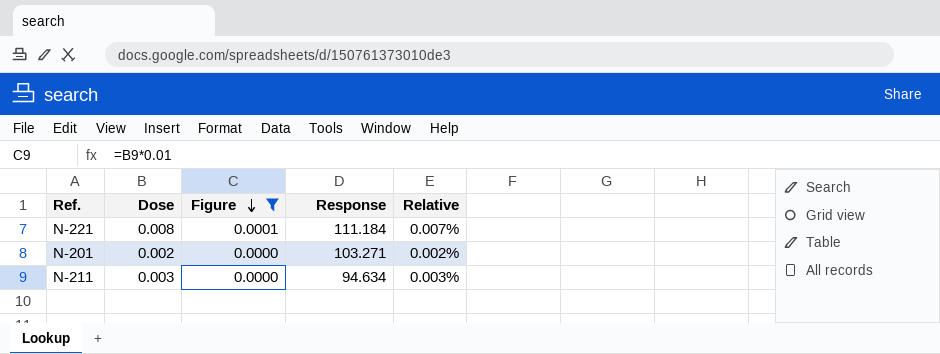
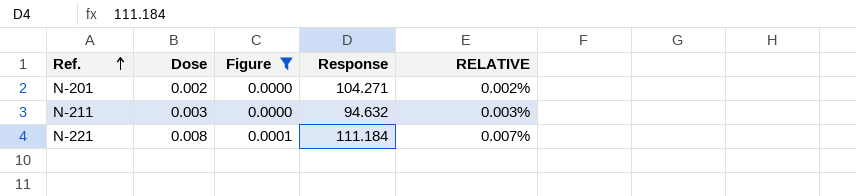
row order: Figure descending -> Ref. ascending
column name: Relative -> RELATIVE
N-201 | Response: 103.271 -> 104.271
N-211 | Response: 94.634 -> 94.632

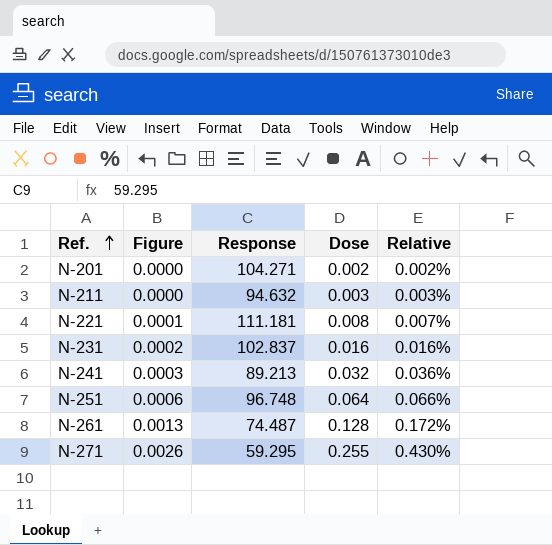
filter: Figure <= 0.0001 -> none
column Dose | position: 2 -> 4
column name: RELATIVE -> Relative
N-221 | Response: 111.184 -> 111.181

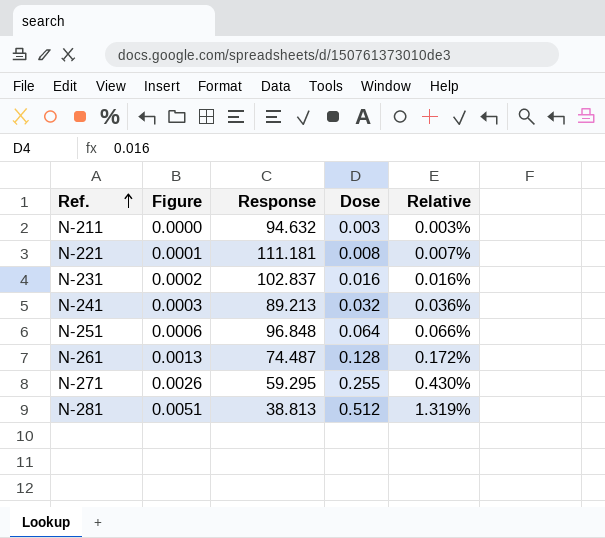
row N-201: 0.0000 | 104.271 | 0.002 | 0.002% -> none
N-251 | Response: 96.748 -> 96.848
row N-281: none -> 0.0051 | 38.813 | 0.512 | 1.319%

